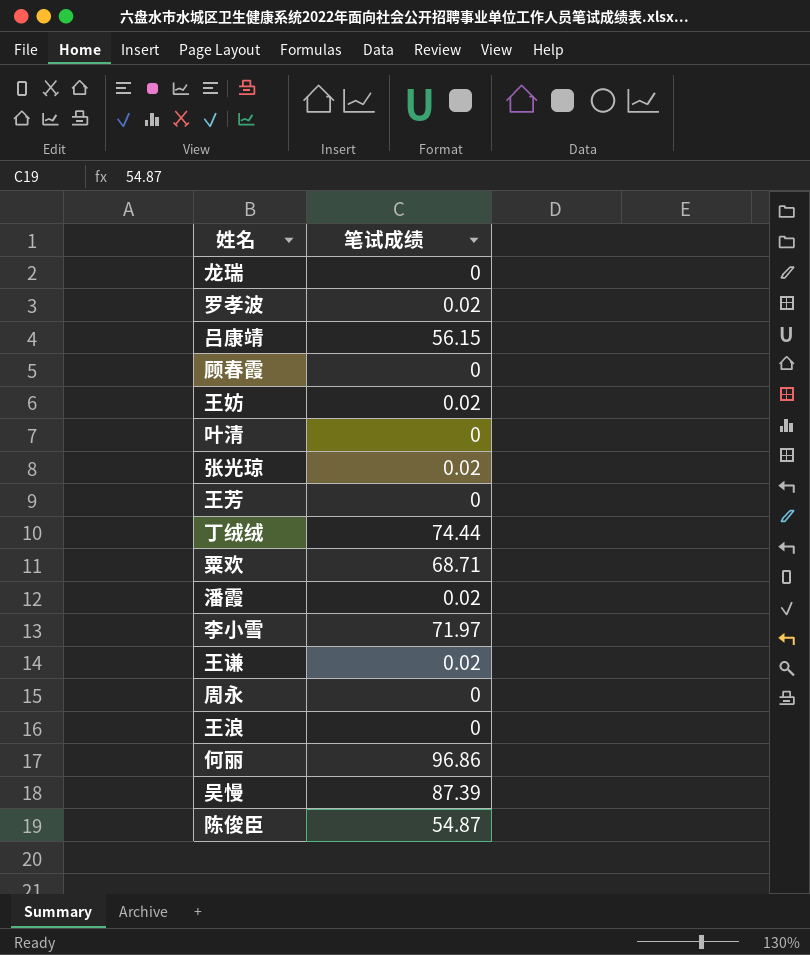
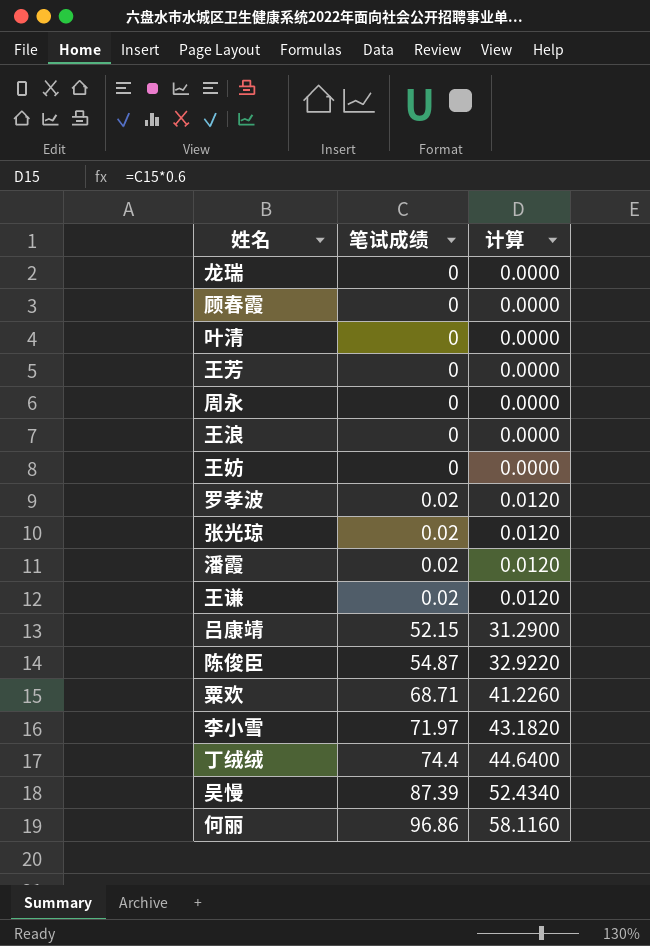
row order: none -> 笔试成绩 ascending
column 计算 | formula: none -> [笔试成绩] * 0.6
王妨 | 笔试成绩: 0.02 -> 0
吕康靖 | 笔试成绩: 56.15 -> 52.15
丁绒绒 | 笔试成绩: 74.44 -> 74.4

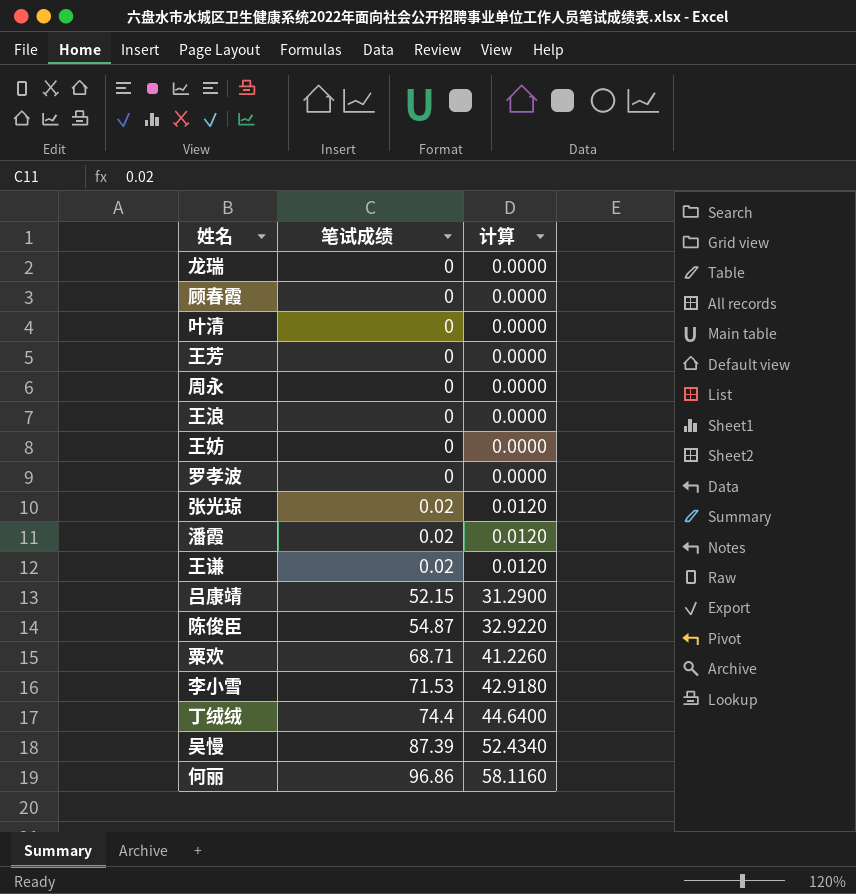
罗孝波 | 笔试成绩: 0.02 -> 0
罗孝波 | 计算: 0.0120 -> 0.0000
李小雪 | 笔试成绩: 71.97 -> 71.53
李小雪 | 计算: 43.1820 -> 42.9180

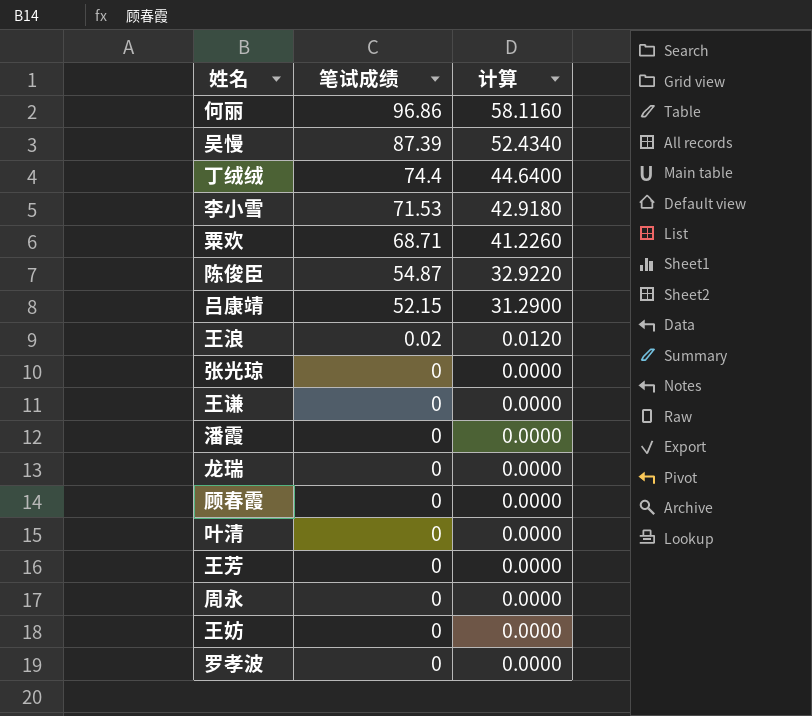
row order: 笔试成绩 ascending -> 笔试成绩 descending
王浪 | 笔试成绩: 0 -> 0.02
王浪 | 计算: 0.0000 -> 0.0120
张光琼 | 笔试成绩: 0.02 -> 0
张光琼 | 计算: 0.0120 -> 0.0000
王谦 | 笔试成绩: 0.02 -> 0
王谦 | 计算: 0.0120 -> 0.0000
潘霞 | 笔试成绩: 0.02 -> 0
潘霞 | 计算: 0.0120 -> 0.0000

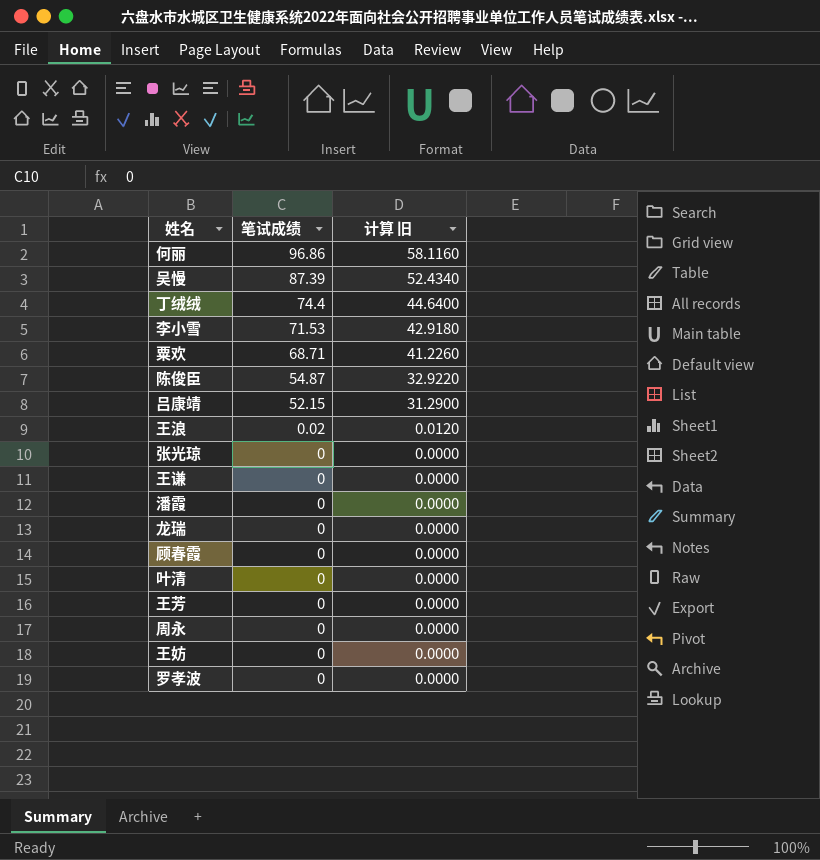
column name: 计算 -> 计算 旧

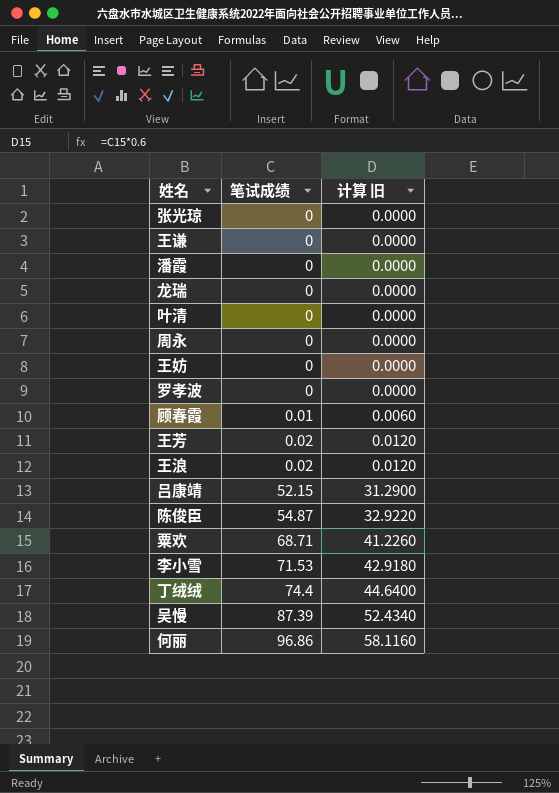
row order: 笔试成绩 descending -> 笔试成绩 ascending
顾春霞 | 笔试成绩: 0 -> 0.01
顾春霞 | 计算 旧: 0.0000 -> 0.0060
王芳 | 笔试成绩: 0 -> 0.02
王芳 | 计算 旧: 0.0000 -> 0.0120

